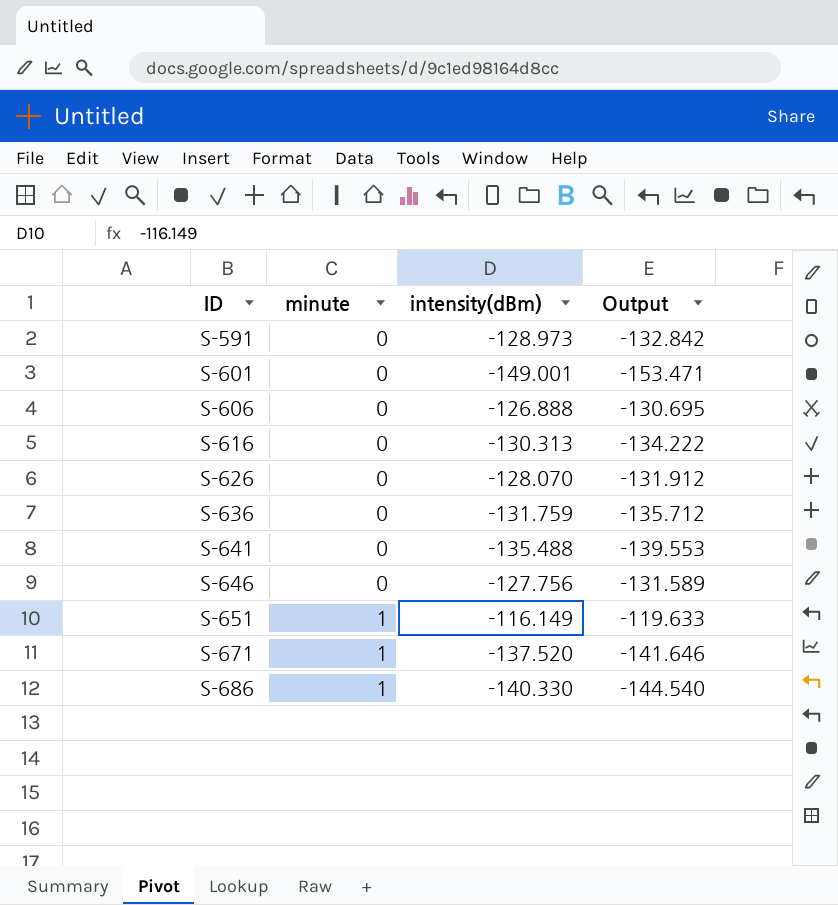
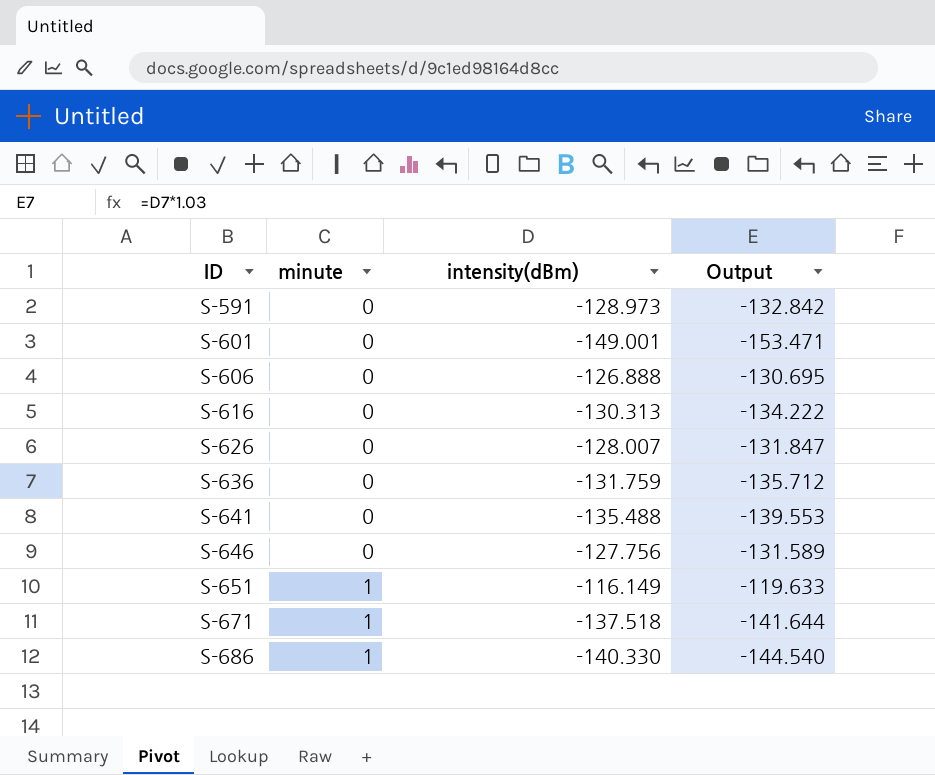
S-626 | intensity(dBm): -128.070 -> -128.007
S-626 | Output: -131.912 -> -131.847
S-671 | intensity(dBm): -137.520 -> -137.518
S-671 | Output: -141.646 -> -141.644

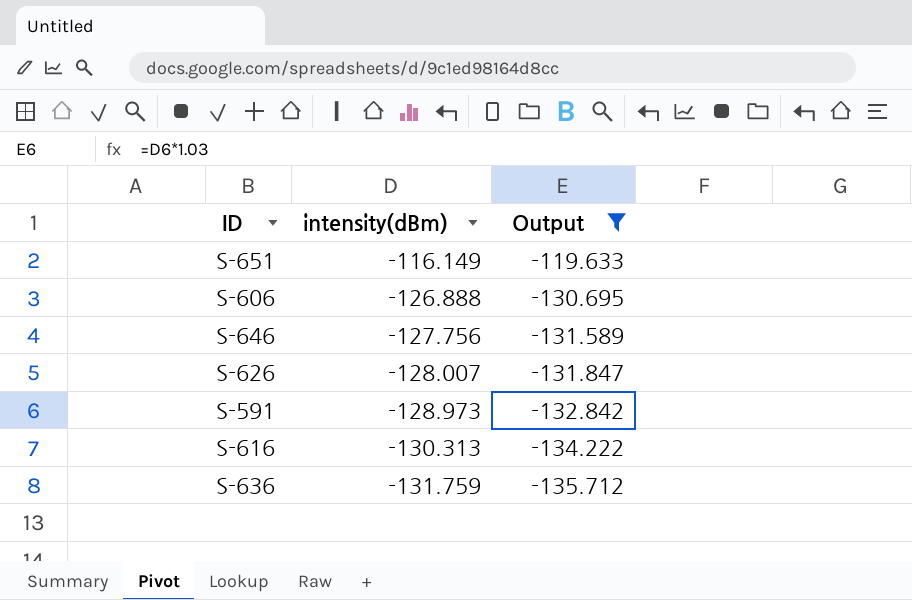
filter: none -> Output >= -135.712
row order: ID ascending -> intensity(dBm) descending
column minute | position: 2 -> none

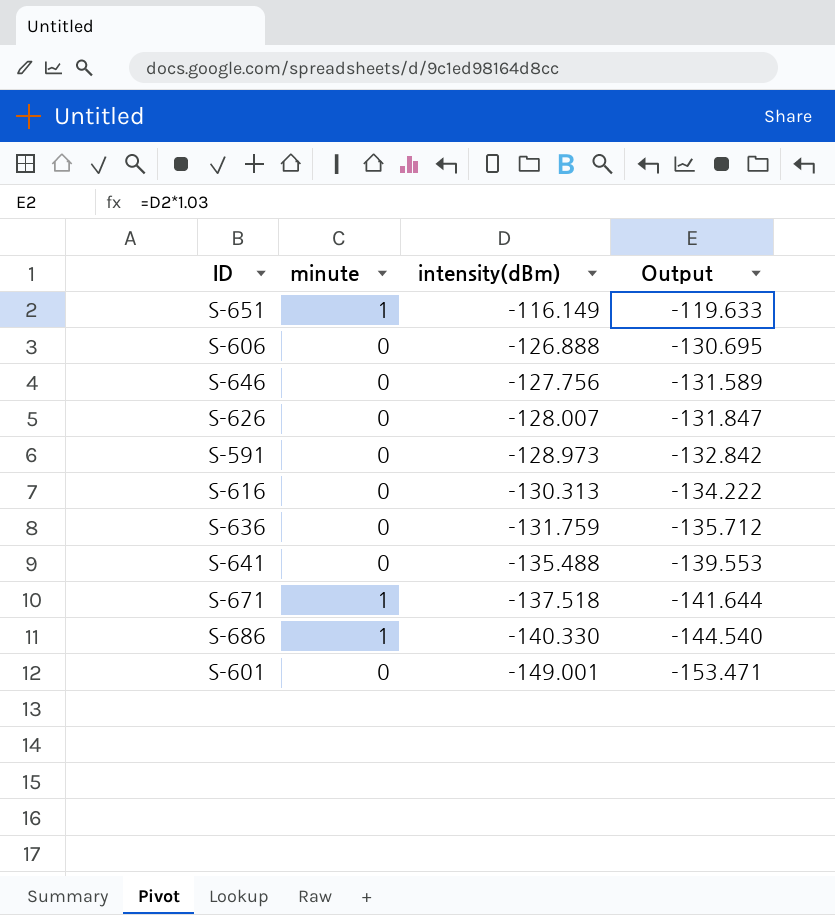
filter: Output >= -135.712 -> none
column minute | position: none -> 2

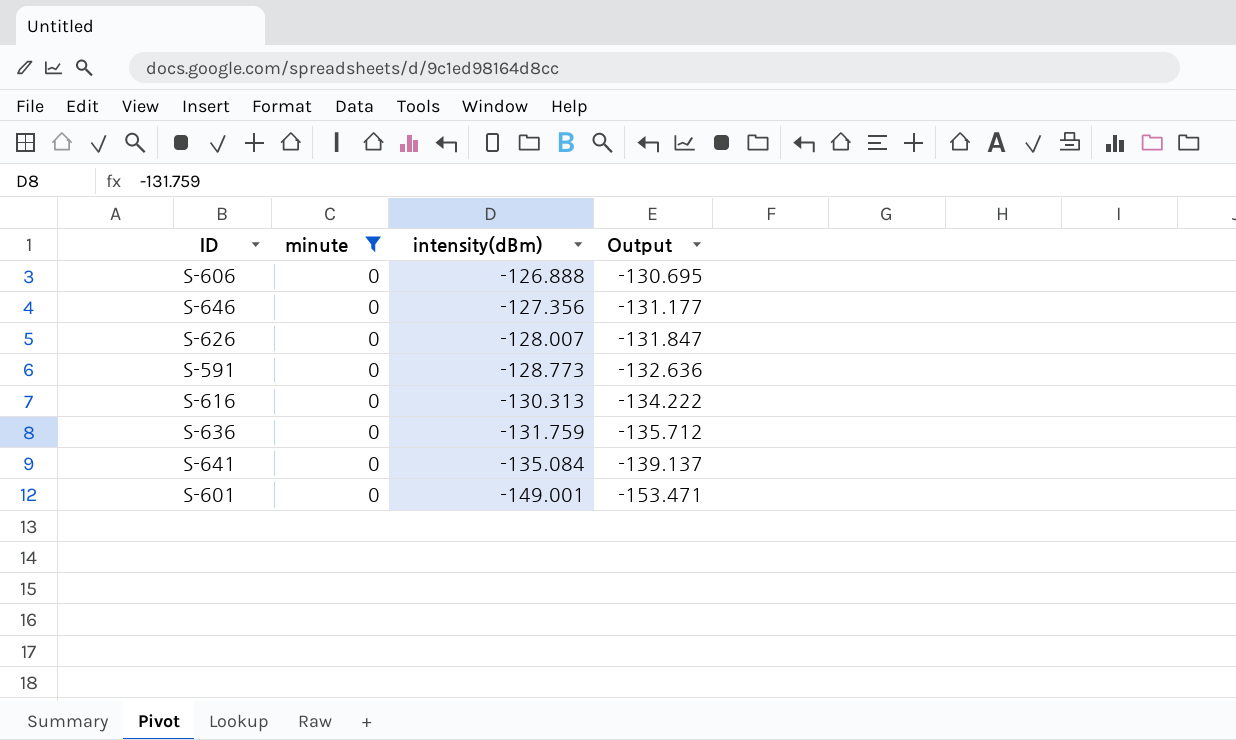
filter: none -> minute = 0
S-646 | intensity(dBm): -127.756 -> -127.356
S-646 | Output: -131.589 -> -131.177
S-591 | intensity(dBm): -128.973 -> -128.773
S-591 | Output: -132.842 -> -132.636
S-641 | intensity(dBm): -135.488 -> -135.084
S-641 | Output: -139.553 -> -139.137

